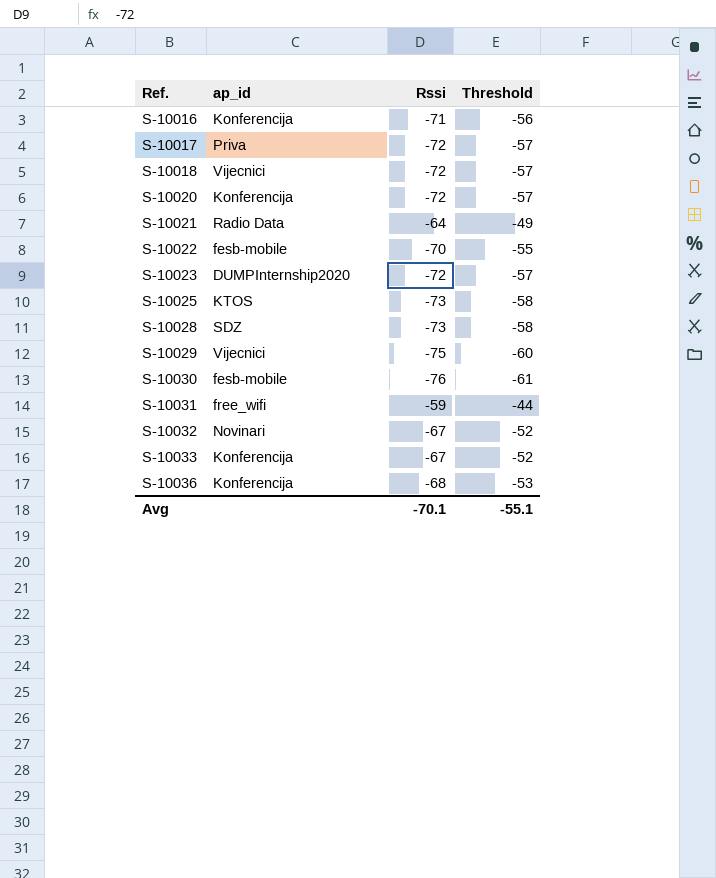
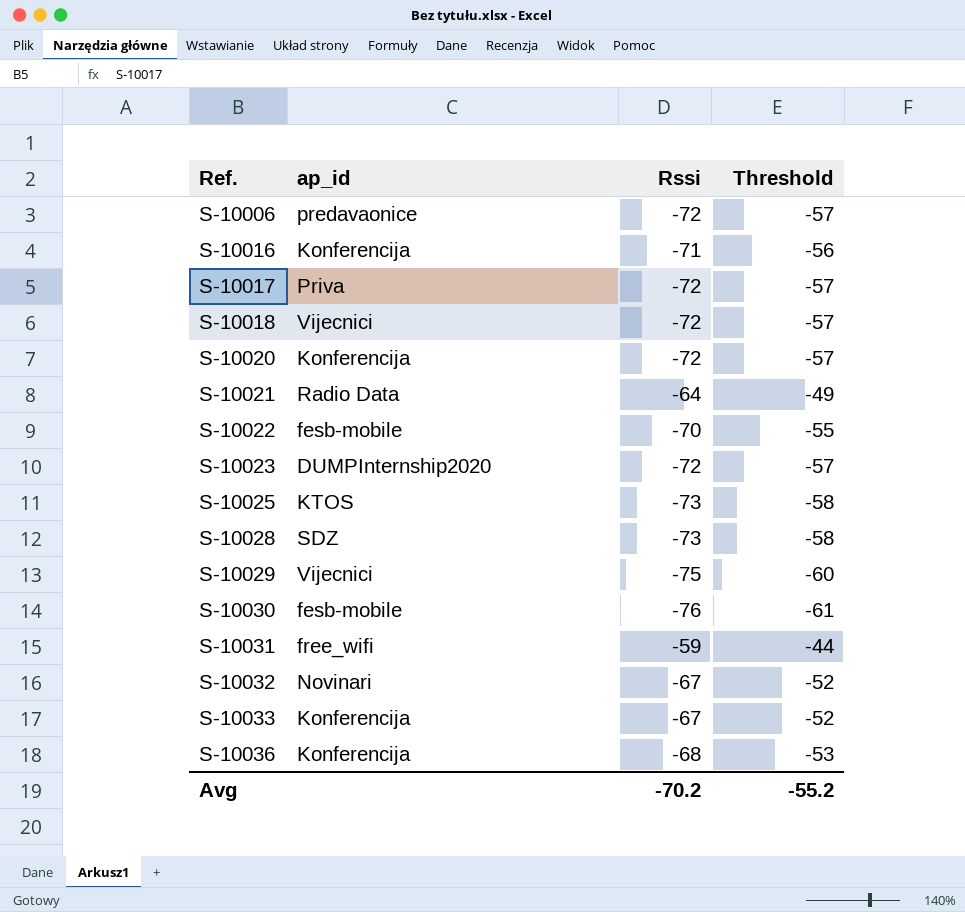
row S-10006: none -> predavaonice | -72 | -57
Avg | Rssi: -70.1 -> -70.2
Avg | Threshold: -55.1 -> -55.2

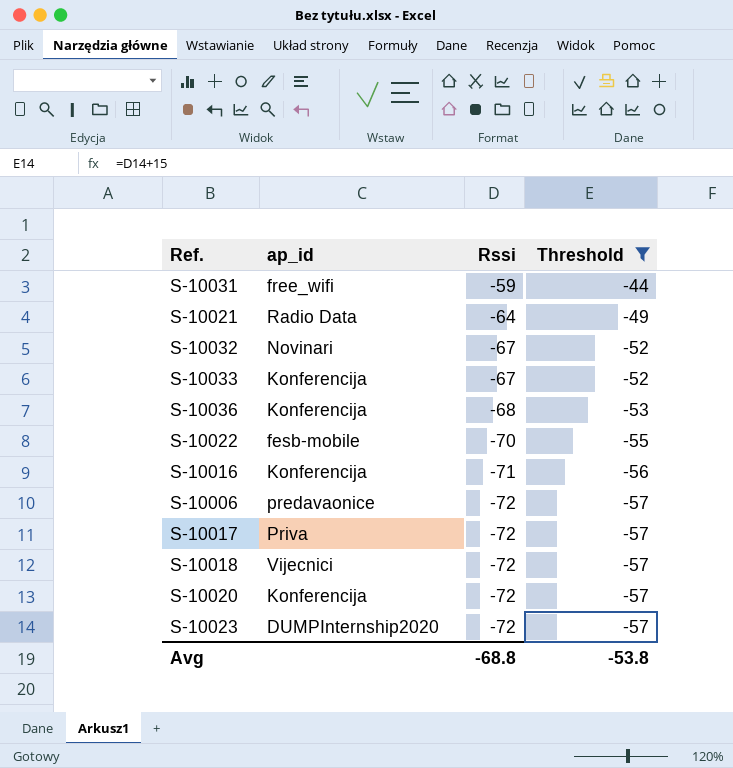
filter: none -> Threshold >= -57
row order: Ref. ascending -> Rssi descending
Avg | Rssi: -70.2 -> -68.8
Avg | Threshold: -55.2 -> -53.8

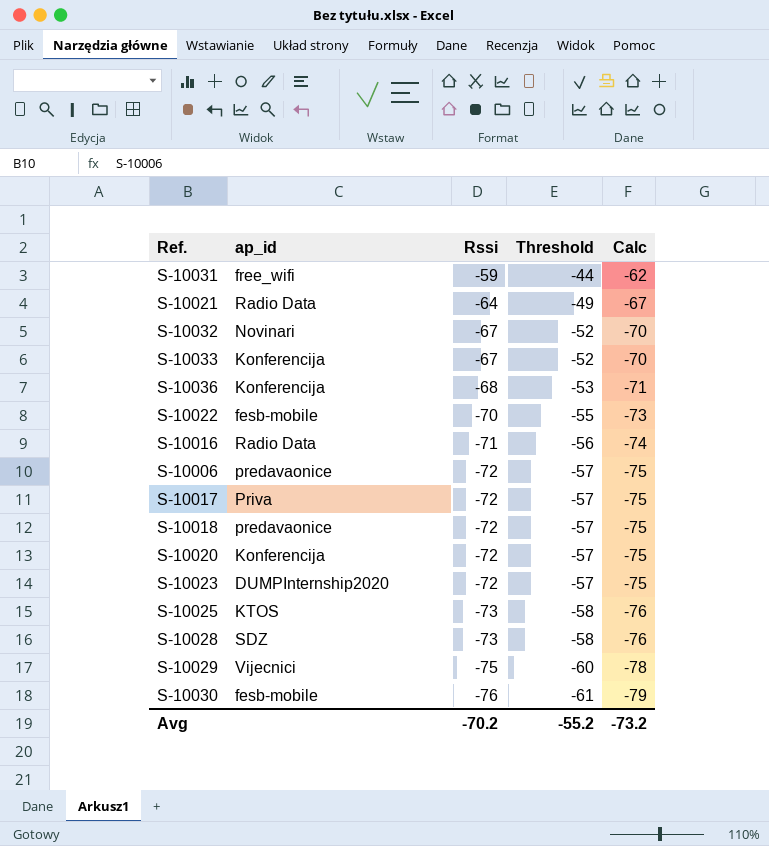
filter: Threshold >= -57 -> none
column Calc | formula: none -> [Rssi] - 3
S-10016 | ap_id: Konferencija -> Radio Data
S-10018 | ap_id: Vijecnici -> predavaonice
Avg | Rssi: -68.8 -> -70.2
Avg | Threshold: -53.8 -> -55.2

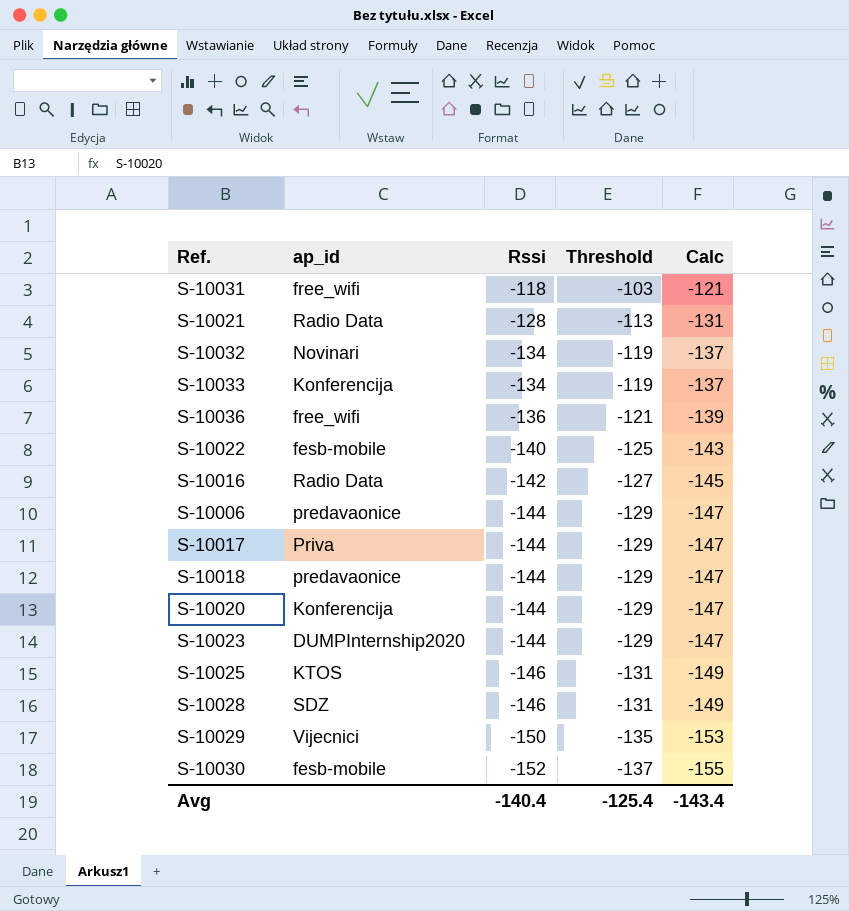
S-10031 | Rssi: -59 -> -118
S-10031 | Threshold: -44 -> -103
S-10031 | Calc: -62 -> -121
S-10021 | Rssi: -64 -> -128
S-10021 | Threshold: -49 -> -113
S-10021 | Calc: -67 -> -131
S-10032 | Rssi: -67 -> -134
S-10032 | Threshold: -52 -> -119
S-10032 | Calc: -70 -> -137
S-10033 | Rssi: -67 -> -134
S-10033 | Threshold: -52 -> -119
S-10033 | Calc: -70 -> -137
S-10036 | ap_id: Konferencija -> free_wifi
S-10036 | Rssi: -68 -> -136
S-10036 | Threshold: -53 -> -121
S-10036 | Calc: -71 -> -139
S-10022 | Rssi: -70 -> -140
S-10022 | Threshold: -55 -> -125
S-10022 | Calc: -73 -> -143
S-10016 | Rssi: -71 -> -142
S-10016 | Threshold: -56 -> -127
S-10016 | Calc: -74 -> -145
S-10006 | Rssi: -72 -> -144
S-10006 | Threshold: -57 -> -129
S-10006 | Calc: -75 -> -147
S-10017 | Rssi: -72 -> -144
S-10017 | Threshold: -57 -> -129
S-10017 | Calc: -75 -> -147
S-10018 | Rssi: -72 -> -144
S-10018 | Threshold: -57 -> -129
S-10018 | Calc: -75 -> -147
S-10020 | Rssi: -72 -> -144
S-10020 | Threshold: -57 -> -129
S-10020 | Calc: -75 -> -147
S-10023 | Rssi: -72 -> -144
S-10023 | Threshold: -57 -> -129
S-10023 | Calc: -75 -> -147
S-10025 | Rssi: -73 -> -146
S-10025 | Threshold: -58 -> -131
S-10025 | Calc: -76 -> -149
S-10028 | Rssi: -73 -> -146
S-10028 | Threshold: -58 -> -131
S-10028 | Calc: -76 -> -149
S-10029 | Rssi: -75 -> -150
S-10029 | Threshold: -60 -> -135
S-10029 | Calc: -78 -> -153
S-10030 | Rssi: -76 -> -152
S-10030 | Threshold: -61 -> -137
S-10030 | Calc: -79 -> -155
Avg | Rssi: -70.2 -> -140.4
Avg | Threshold: -55.2 -> -125.4
Avg | Calc: -73.2 -> -143.4

